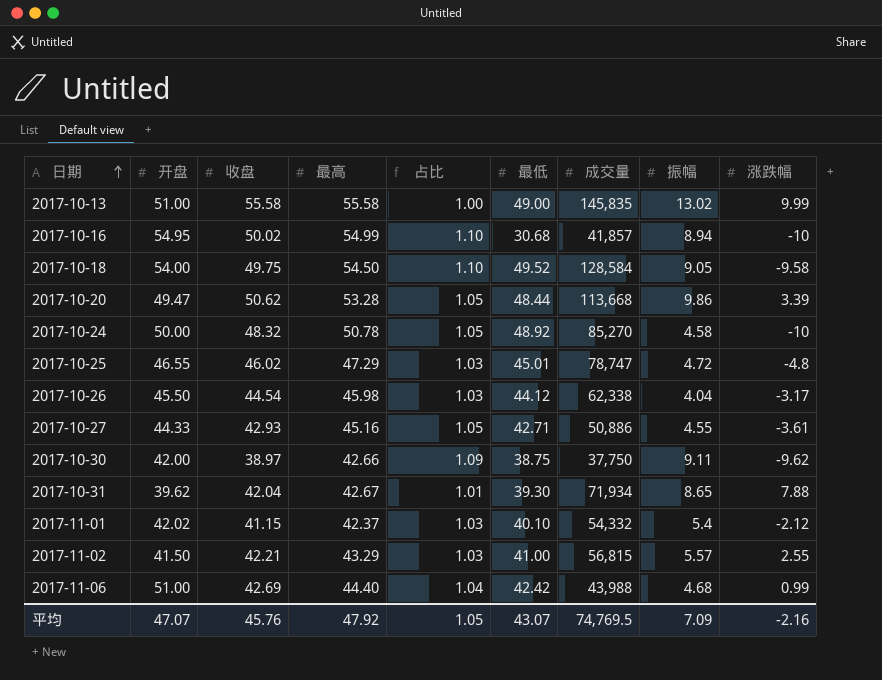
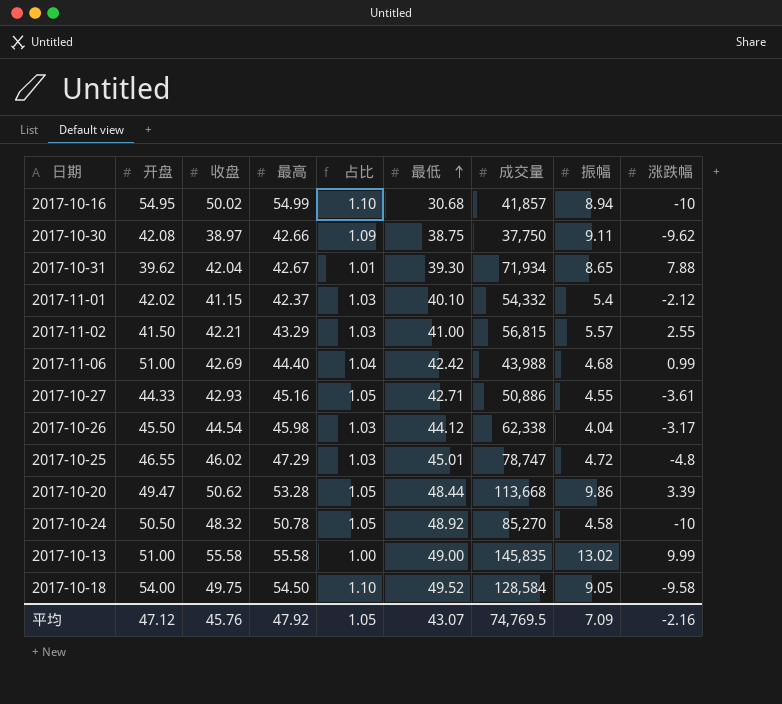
row order: 日期 ascending -> 最低 ascending
2017-10-30 | 开盘: 42.00 -> 42.08
2017-10-24 | 开盘: 50.00 -> 50.50
平均 | 开盘: 47.07 -> 47.12

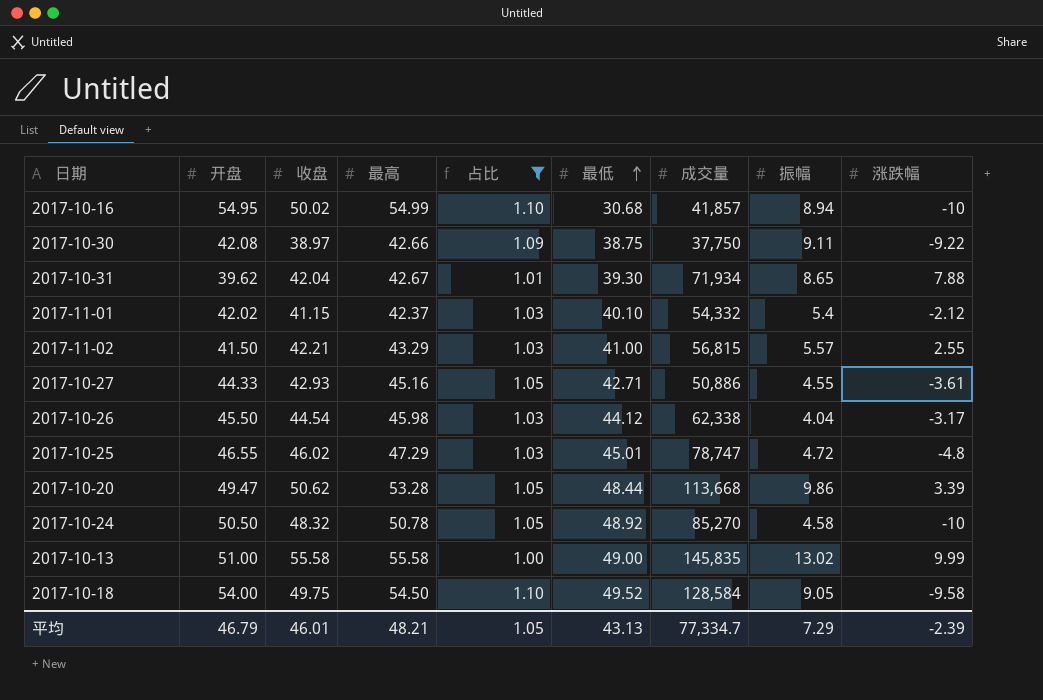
filter: none -> 占比 != 1.04
2017-10-30 | 涨跌幅: -9.62 -> -9.22
平均 | 开盘: 47.12 -> 46.79
平均 | 收盘: 45.76 -> 46.01
平均 | 最高: 47.92 -> 48.21
平均 | 最低: 43.07 -> 43.13
平均 | 成交量: 74,769.5 -> 77,334.7
平均 | 振幅: 7.09 -> 7.29
平均 | 涨跌幅: -2.16 -> -2.39

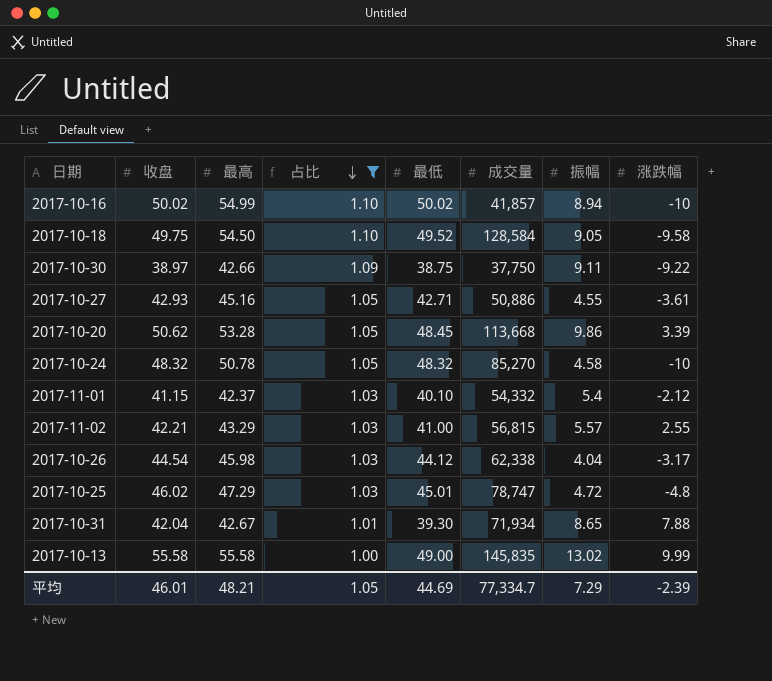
row order: 最低 ascending -> 占比 descending
column 开盘 | position: 2 -> none
2017-10-16 | 最低: 30.68 -> 50.02
2017-10-20 | 最低: 48.44 -> 48.45
2017-10-24 | 最低: 48.92 -> 48.32
平均 | 最低: 43.13 -> 44.69

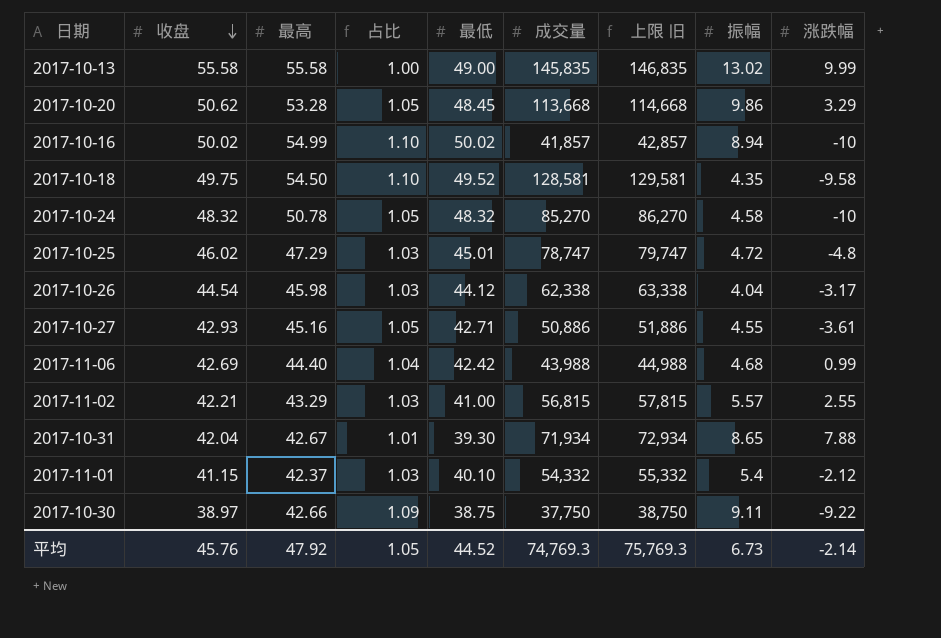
filter: 占比 != 1.04 -> none
row order: 占比 descending -> 收盘 descending
column 上限 旧 | formula: none -> [成交量] + 1000
2017-10-20 | 涨跌幅: 3.39 -> 3.29
2017-10-18 | 成交量: 128,584 -> 128,581
2017-10-18 | 振幅: 9.05 -> 4.35
平均 | 收盘: 46.01 -> 45.76
平均 | 最高: 48.21 -> 47.92
平均 | 最低: 44.69 -> 44.52
平均 | 成交量: 77,334.7 -> 74,769.3
平均 | 振幅: 7.29 -> 6.73
平均 | 涨跌幅: -2.39 -> -2.14

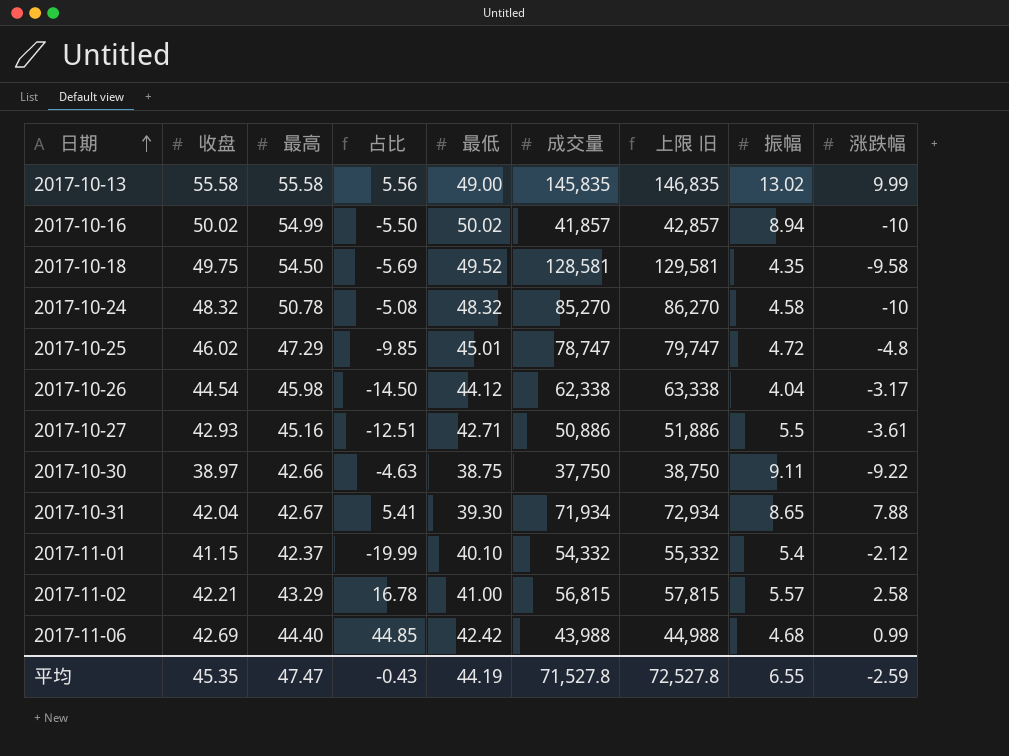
row order: 收盘 descending -> 日期 ascending
column 占比 | formula: [最高] / [收盘] -> [最高] / [涨跌幅]
row 2017-10-20: 50.62 | 53.28 | 1.05 | 48.45 | 113,668 | 114,668 | 9.86 | 3.29 -> none
2017-10-27 | 振幅: 4.55 -> 5.5
2017-11-02 | 涨跌幅: 2.55 -> 2.58
平均 | 收盘: 45.76 -> 45.35
平均 | 最高: 47.92 -> 47.47
平均 | 占比: 1.05 -> -0.43
平均 | 最低: 44.52 -> 44.19
平均 | 成交量: 74,769.3 -> 71,527.8
平均 | 上限 旧: 75,769.3 -> 72,527.8
平均 | 振幅: 6.73 -> 6.55
平均 | 涨跌幅: -2.14 -> -2.59

